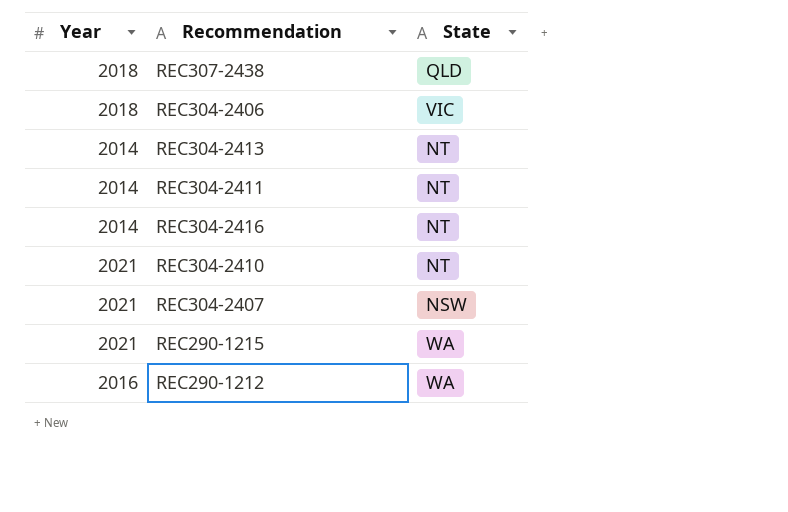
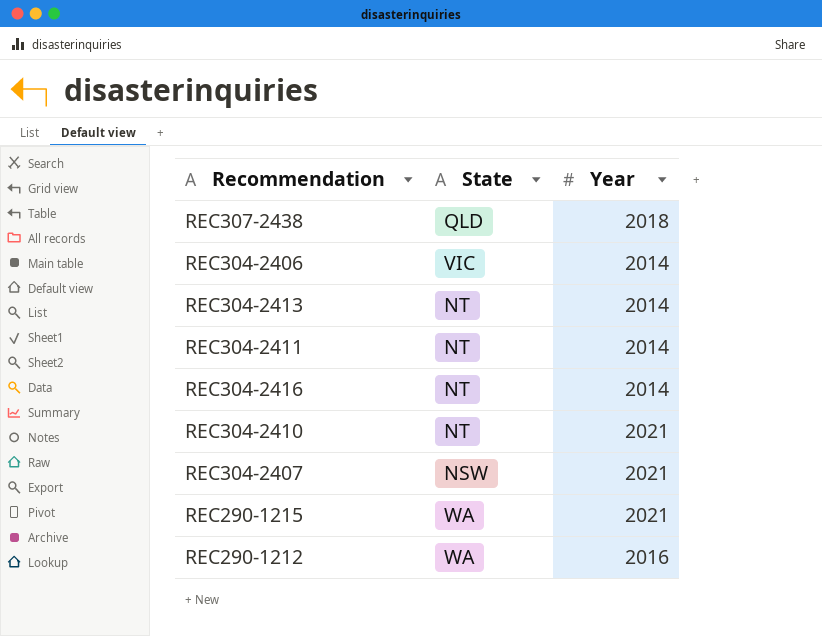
column Year | position: 1 -> 3
REC304-2406 | Year: 2018 -> 2014

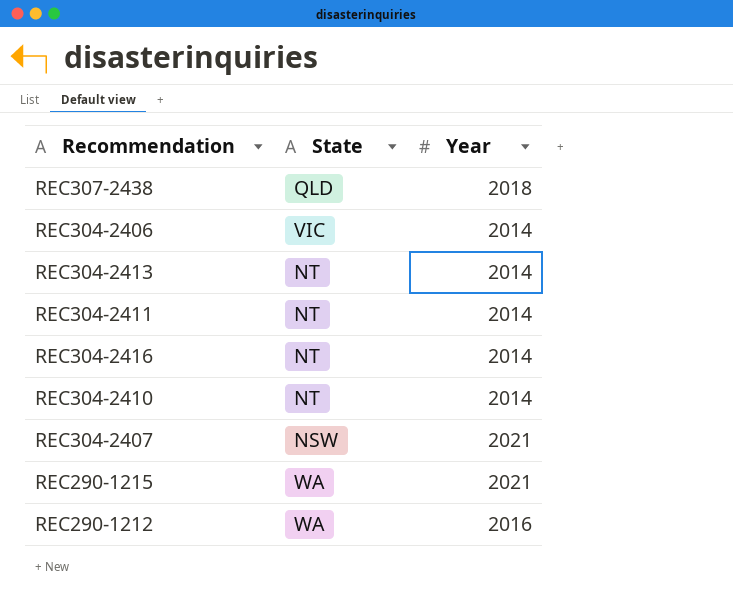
REC304-2410 | Year: 2021 -> 2014

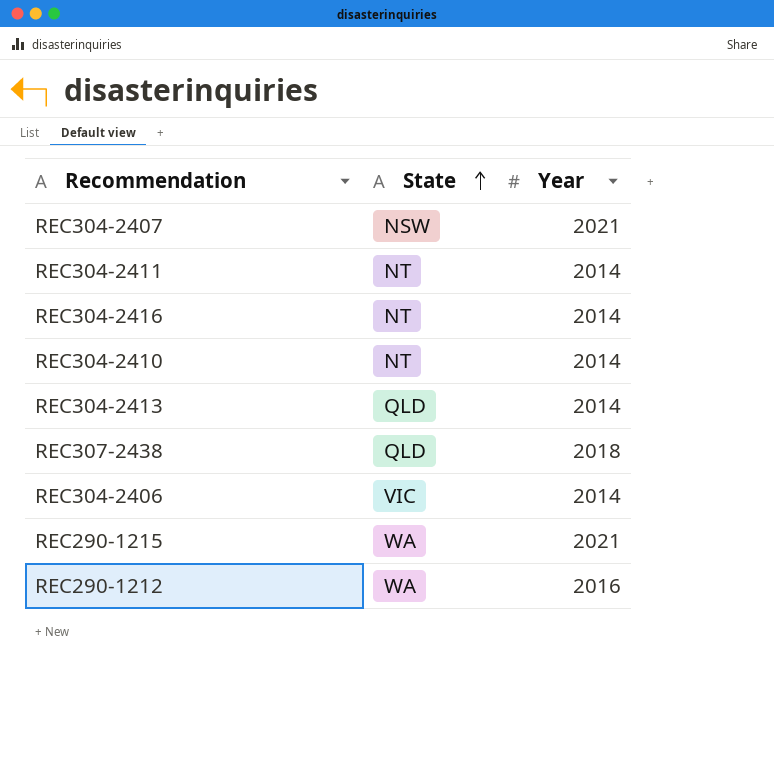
row order: none -> State ascending
REC304-2413 | State: NT -> QLD

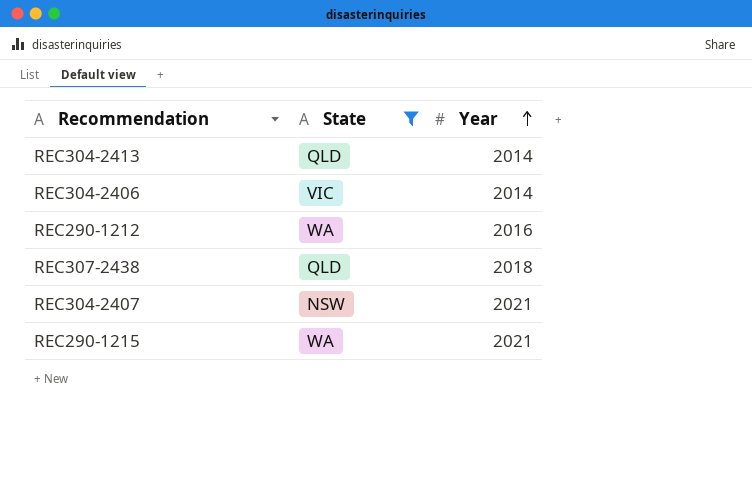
filter: none -> State != NT
row order: State ascending -> Year ascending

